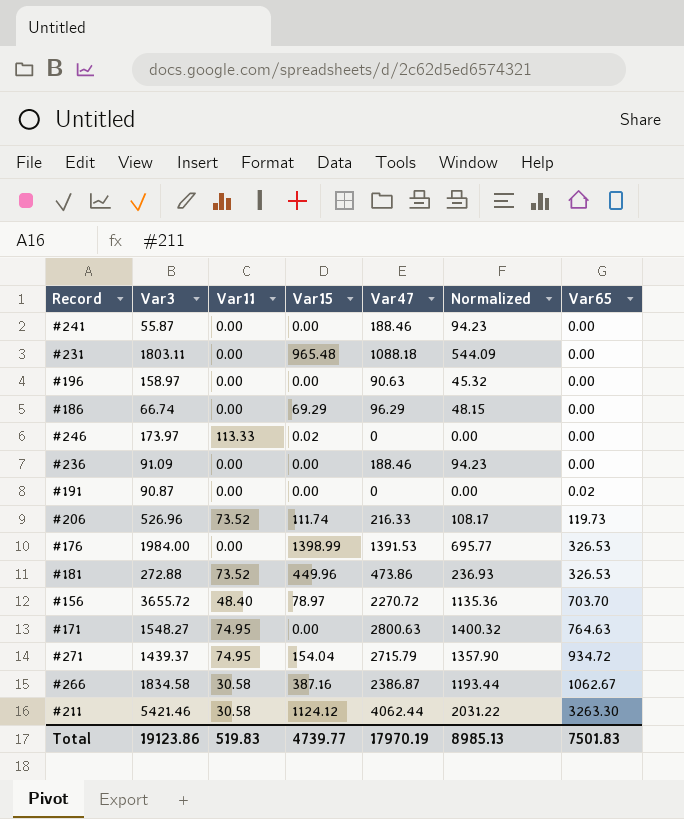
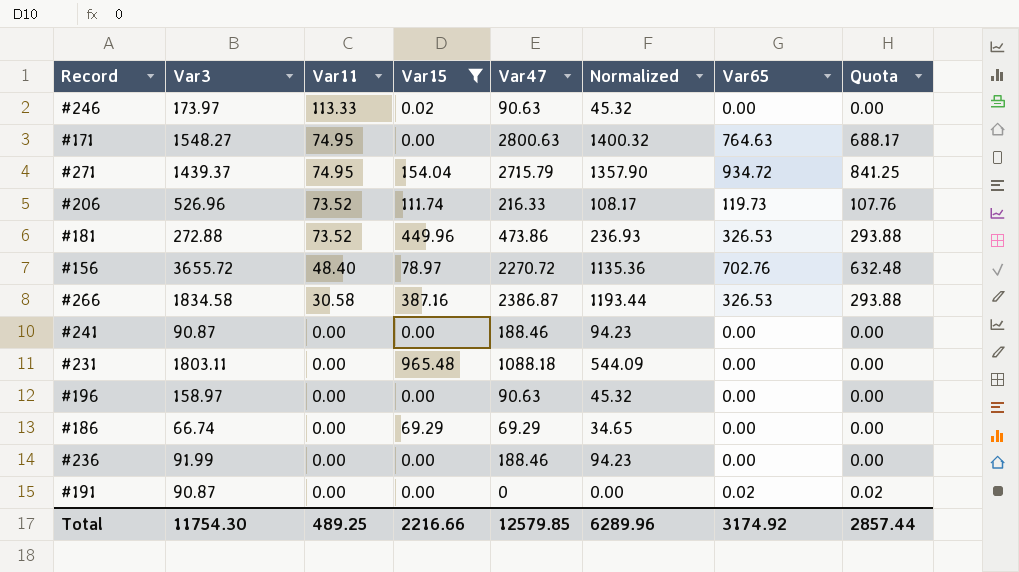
filter: none -> Var15 <= 965.48
row order: Var65 ascending -> Var11 descending
column Quota | formula: none -> [Var65] * 0.9
#246 | Var47: 0 -> 90.63
#246 | Normalized: 0.00 -> 45.32
#156 | Var65: 703.70 -> 702.76
#266 | Var65: 1062.67 -> 326.53
#241 | Var3: 55.87 -> 90.87
#186 | Var47: 96.29 -> 69.29
#186 | Normalized: 48.15 -> 34.65
#236 | Var3: 91.09 -> 91.99
Total | Var3: 19123.86 -> 11754.30
Total | Var11: 519.83 -> 489.25
Total | Var15: 4739.77 -> 2216.66
Total | Var47: 17970.19 -> 12579.85
Total | Normalized: 8985.13 -> 6289.96
Total | Var65: 7501.83 -> 3174.92

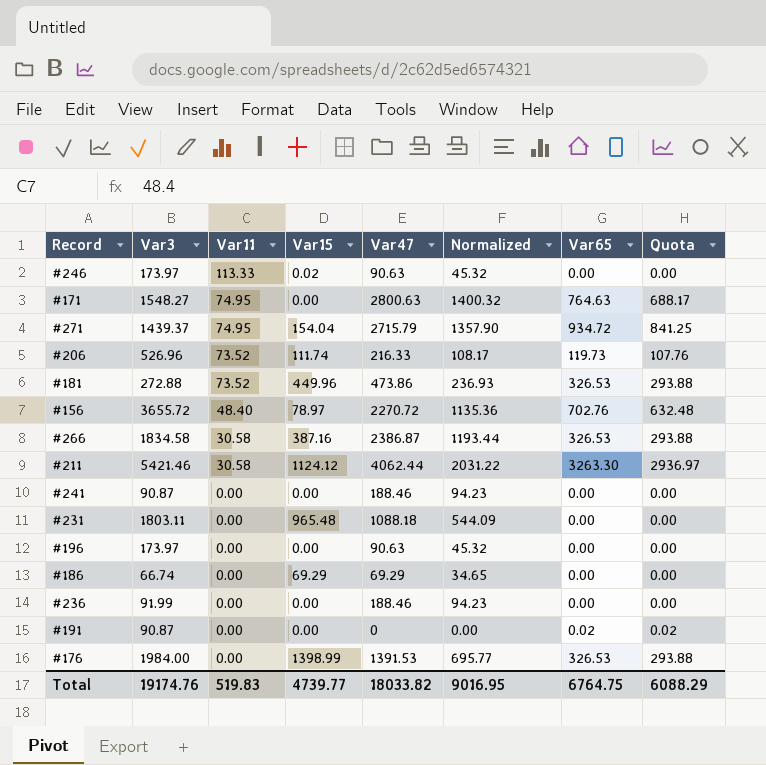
filter: Var15 <= 965.48 -> none
#196 | Var3: 158.97 -> 173.97
Total | Var3: 11754.30 -> 19174.76
Total | Var11: 489.25 -> 519.83
Total | Var15: 2216.66 -> 4739.77
Total | Var47: 12579.85 -> 18033.82
Total | Normalized: 6289.96 -> 9016.95
Total | Var65: 3174.92 -> 6764.75
Total | Quota: 2857.44 -> 6088.29

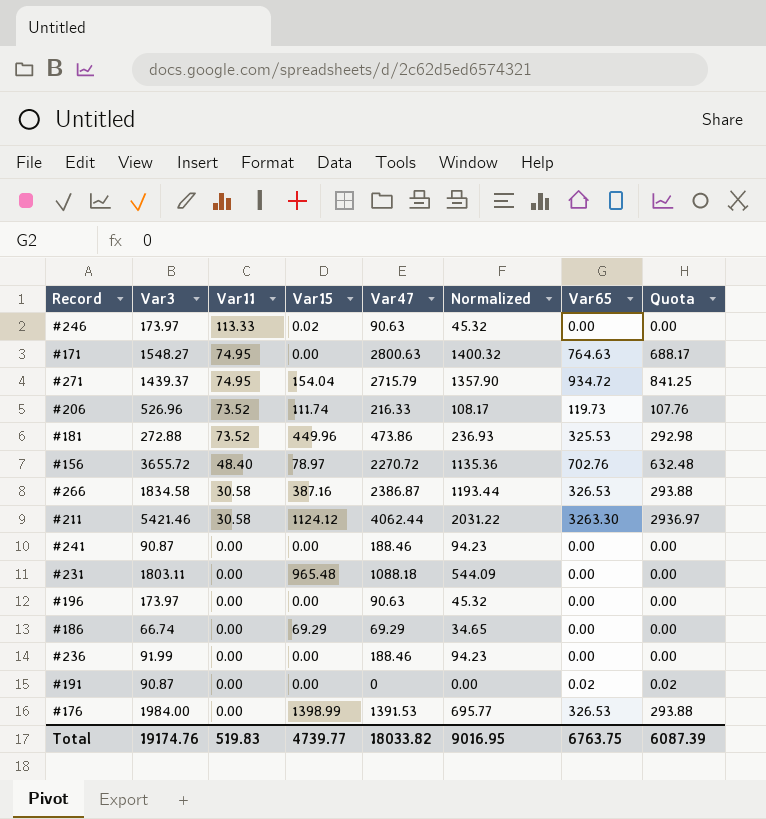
#181 | Var65: 326.53 -> 325.53
#181 | Quota: 293.88 -> 292.98
Total | Var65: 6764.75 -> 6763.75
Total | Quota: 6088.29 -> 6087.39

